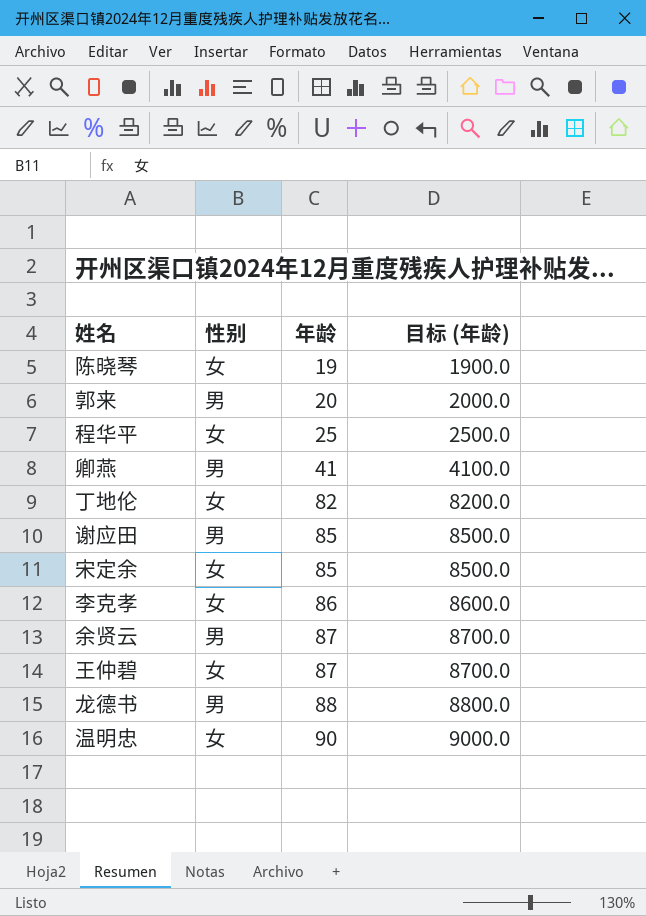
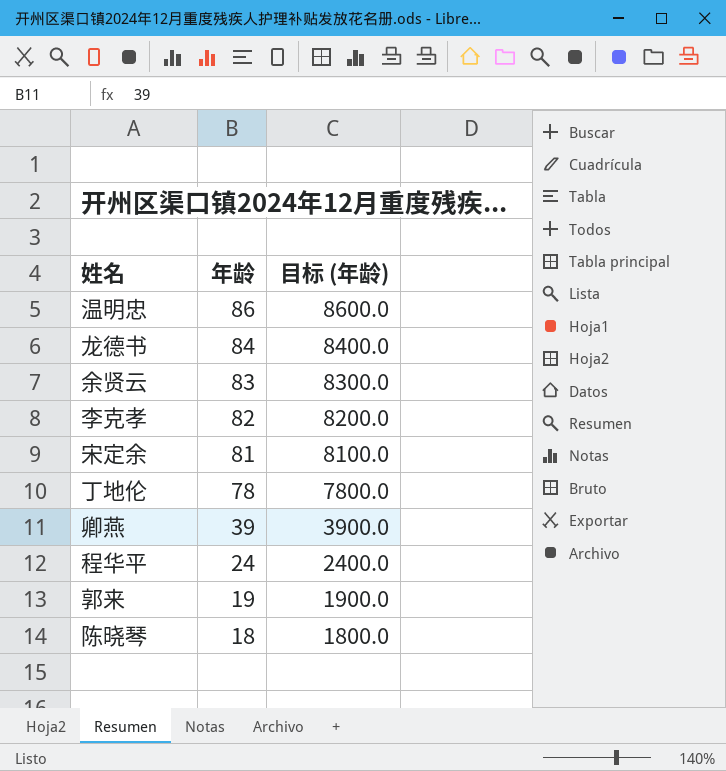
row order: 年龄 ascending -> 年龄 descending
column 性别 | position: 2 -> none
row 谢应田: 男 | 85 | 8500.0 -> none
row 王仲碧: 女 | 87 | 8700.0 -> none
温明忠 | 年龄: 90 -> 86
温明忠 | 目标 (年龄): 9000.0 -> 8600.0
龙德书 | 年龄: 88 -> 84
龙德书 | 目标 (年龄): 8800.0 -> 8400.0
余贤云 | 年龄: 87 -> 83
余贤云 | 目标 (年龄): 8700.0 -> 8300.0
李克孝 | 年龄: 86 -> 82
李克孝 | 目标 (年龄): 8600.0 -> 8200.0
宋定余 | 年龄: 85 -> 81
宋定余 | 目标 (年龄): 8500.0 -> 8100.0
丁地伦 | 年龄: 82 -> 78
丁地伦 | 目标 (年龄): 8200.0 -> 7800.0
卿燕 | 年龄: 41 -> 39
卿燕 | 目标 (年龄): 4100.0 -> 3900.0
程华平 | 年龄: 25 -> 24
程华平 | 目标 (年龄): 2500.0 -> 2400.0
郭来 | 年龄: 20 -> 19
郭来 | 目标 (年龄): 2000.0 -> 1900.0
陈晓琴 | 年龄: 19 -> 18
陈晓琴 | 目标 (年龄): 1900.0 -> 1800.0

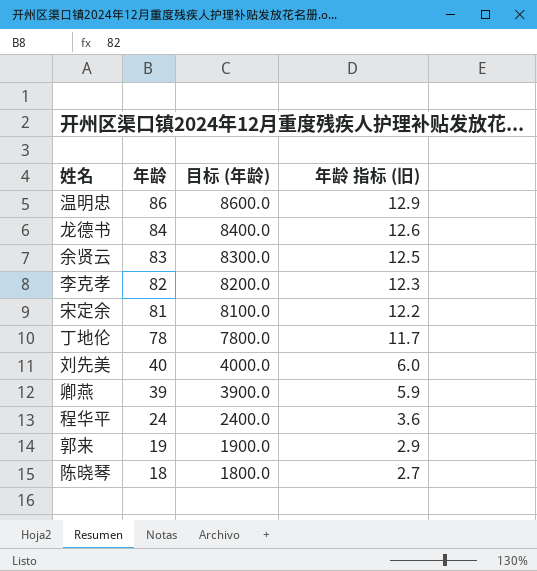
column 年龄 指标 (旧) | formula: none -> [年龄] * 0.15
row 刘先美: none -> 40 | 4000.0 | 6.0

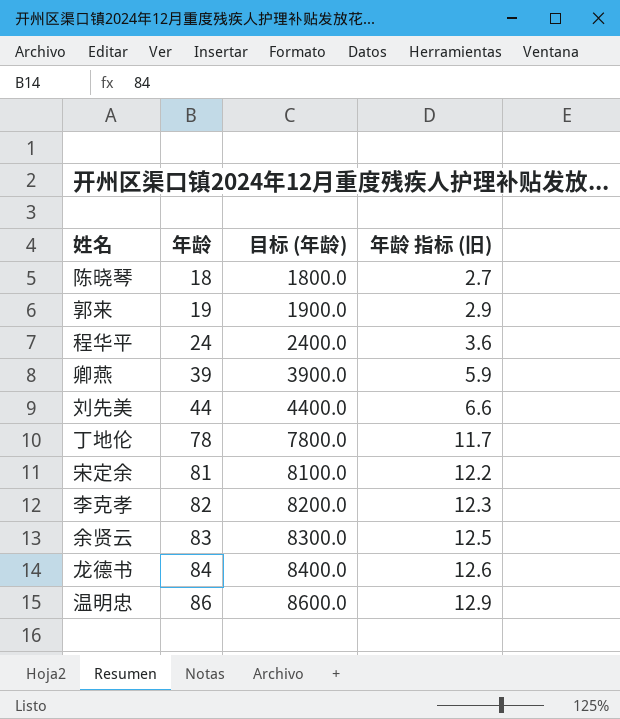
row order: 年龄 descending -> 年龄 ascending
刘先美 | 年龄: 40 -> 44
刘先美 | 目标 (年龄): 4000.0 -> 4400.0
刘先美 | 年龄 指标 (旧): 6.0 -> 6.6

